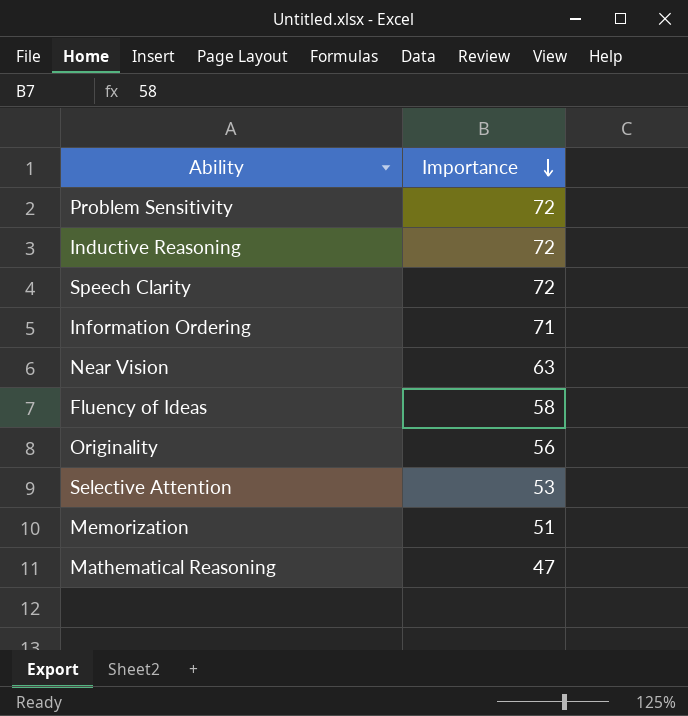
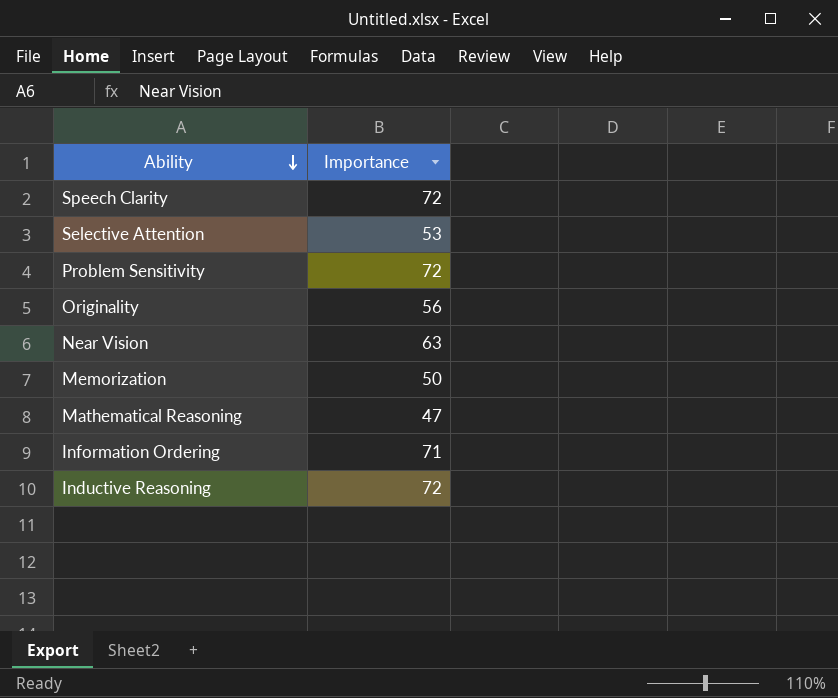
row order: Importance descending -> Ability descending
row Fluency of Ideas: 58 -> none
Memorization | Importance: 51 -> 50

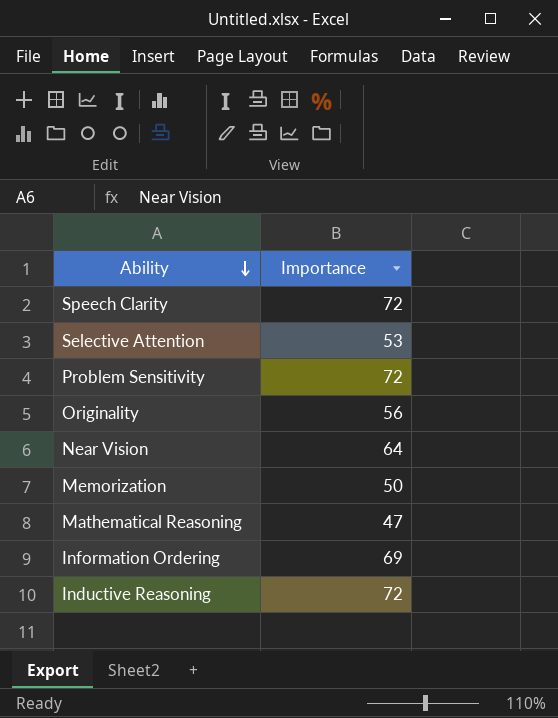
Near Vision | Importance: 63 -> 64
Information Ordering | Importance: 71 -> 69

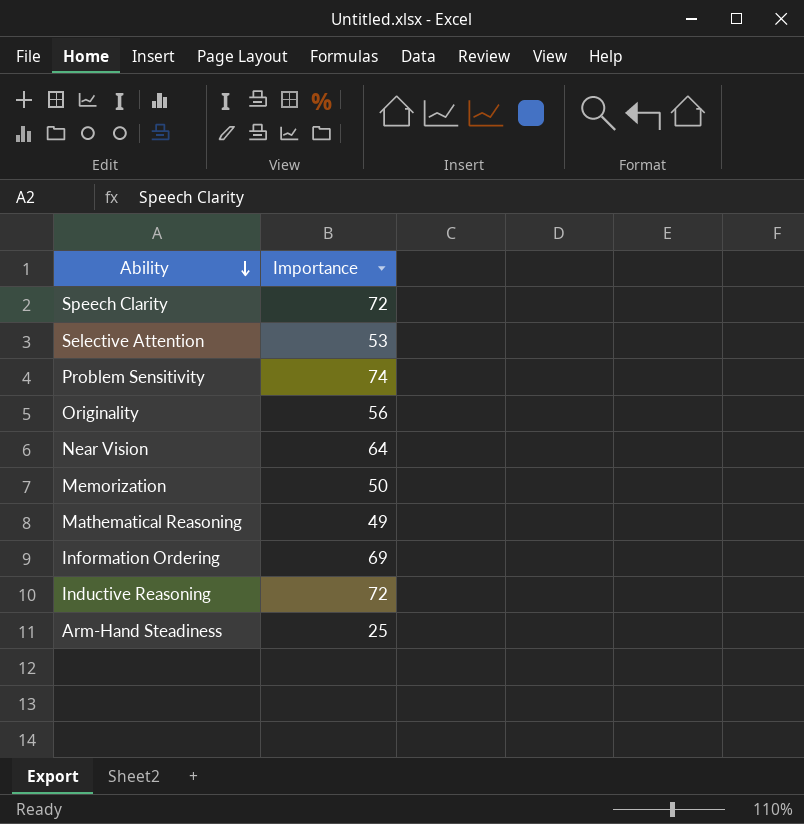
Problem Sensitivity | Importance: 72 -> 74
Mathematical Reasoning | Importance: 47 -> 49
row Arm-Hand Steadiness: none -> 25

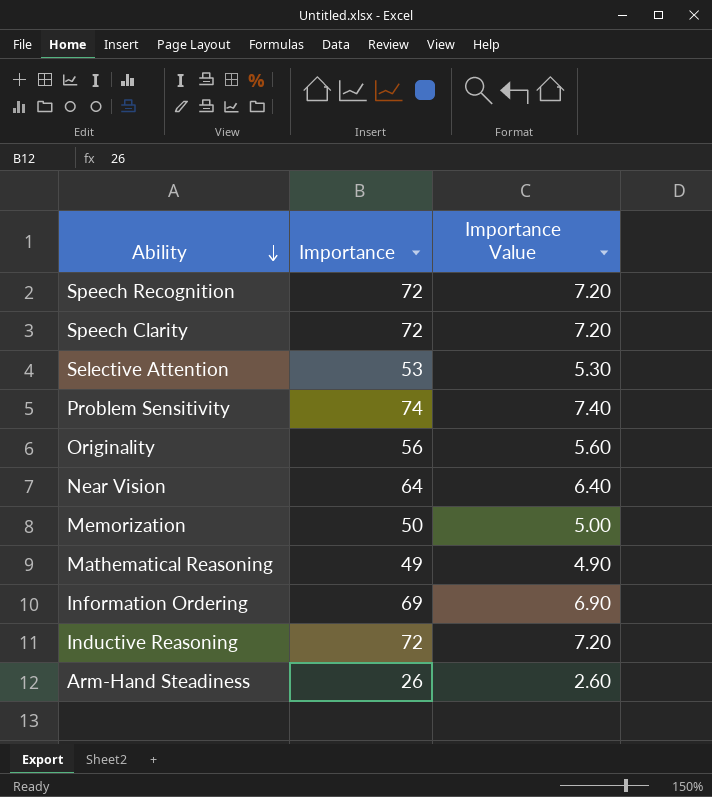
column Importance Value | formula: none -> [Importance] * 0.1
row Speech Recognition: none -> 72 | 7.20
Arm-Hand Steadiness | Importance: 25 -> 26

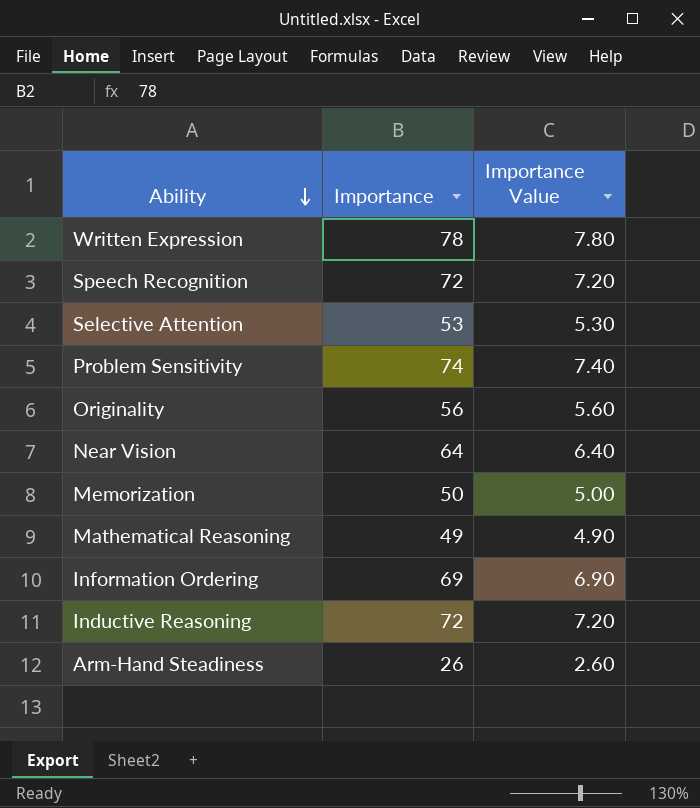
row Speech Clarity: 72 | 7.20 -> none
row Written Expression: none -> 78 | 7.80

